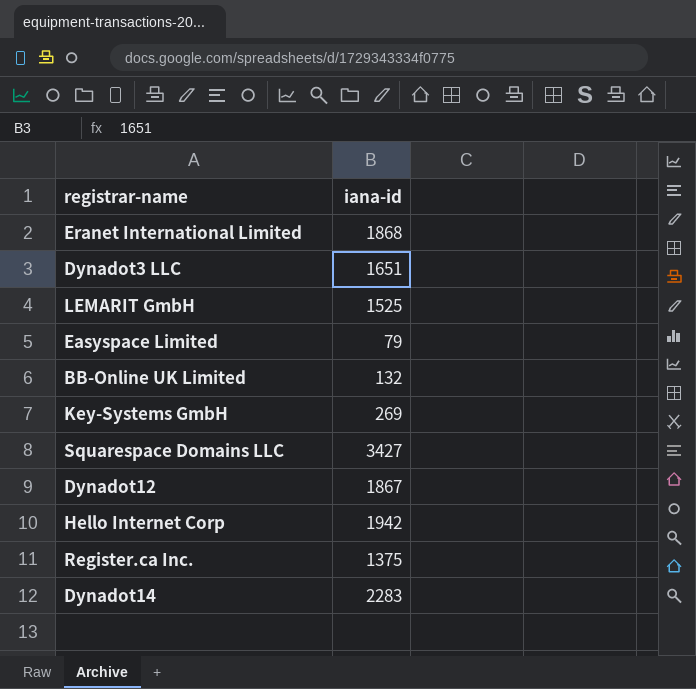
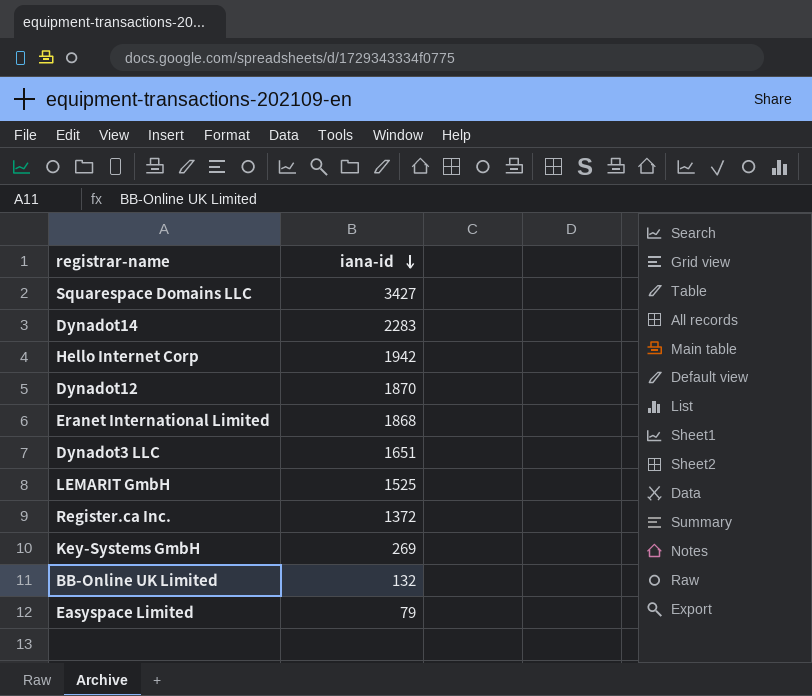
row order: none -> iana-id descending
Dynadot12 | iana-id: 1867 -> 1870
Register.ca Inc. | iana-id: 1375 -> 1372

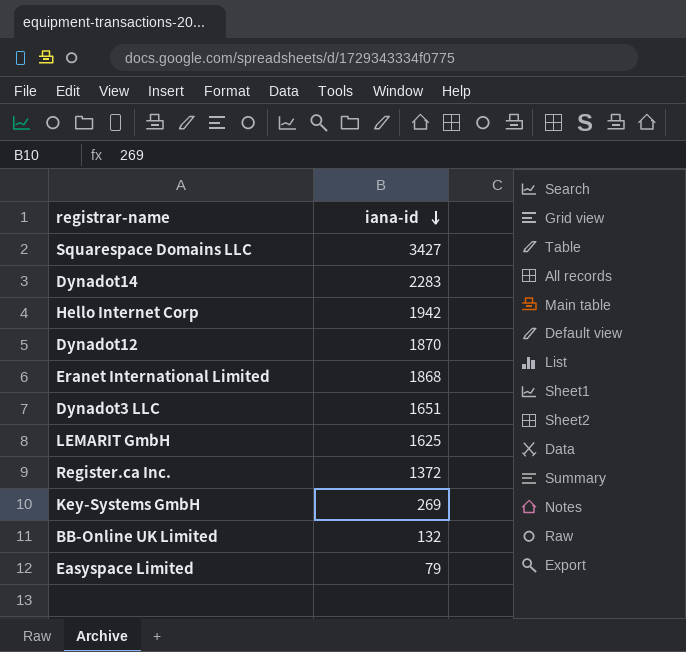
LEMARIT GmbH | iana-id: 1525 -> 1625

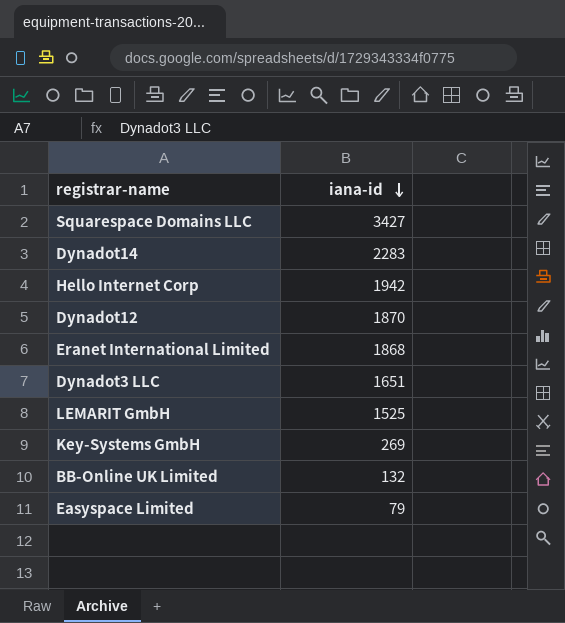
row Register.ca Inc.: 1372 -> none
LEMARIT GmbH | iana-id: 1625 -> 1525

